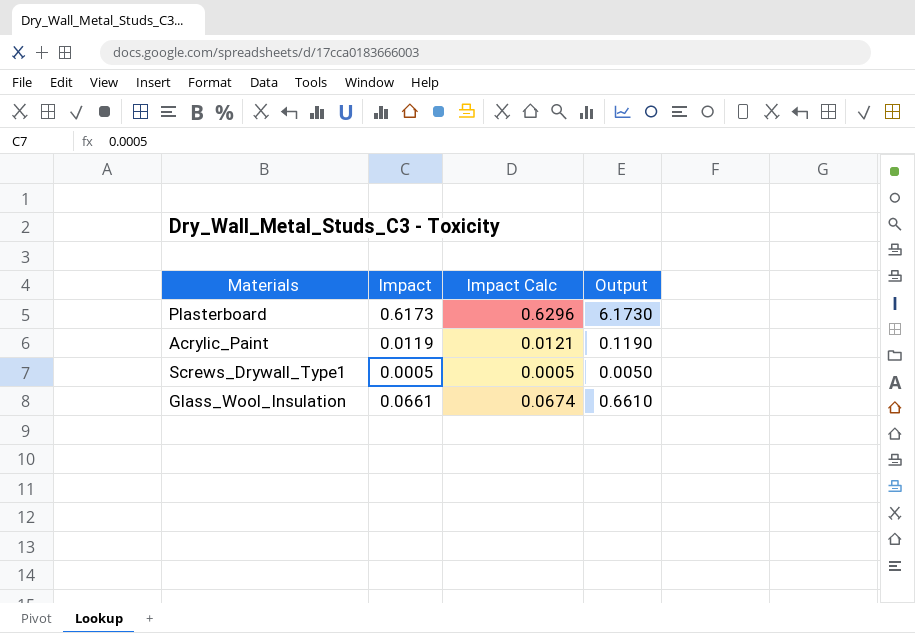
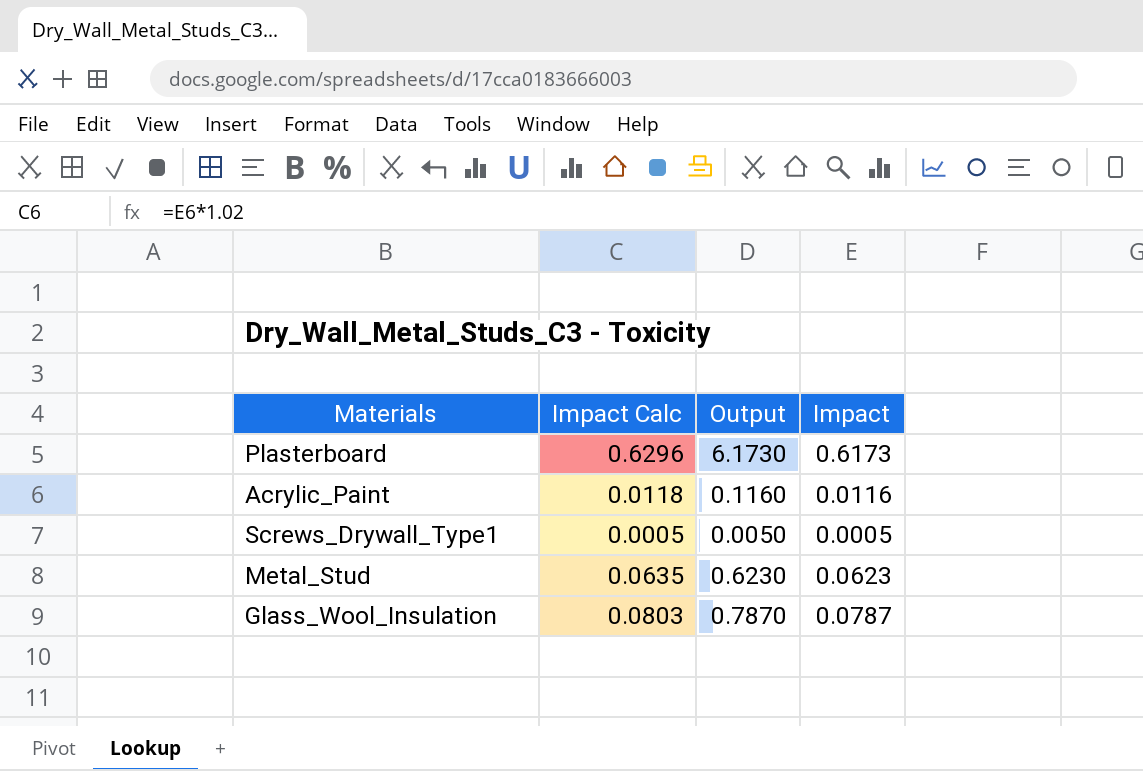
column Impact | position: 2 -> 4
Acrylic_Paint | Impact Calc: 0.0121 -> 0.0118
Acrylic_Paint | Output: 0.1190 -> 0.1160
Acrylic_Paint | Impact: 0.0119 -> 0.0116
row Metal_Stud: none -> 0.0635 | 0.6230 | 0.0623
Glass_Wool_Insulation | Impact Calc: 0.0674 -> 0.0803
Glass_Wool_Insulation | Output: 0.6610 -> 0.7870
Glass_Wool_Insulation | Impact: 0.0661 -> 0.0787

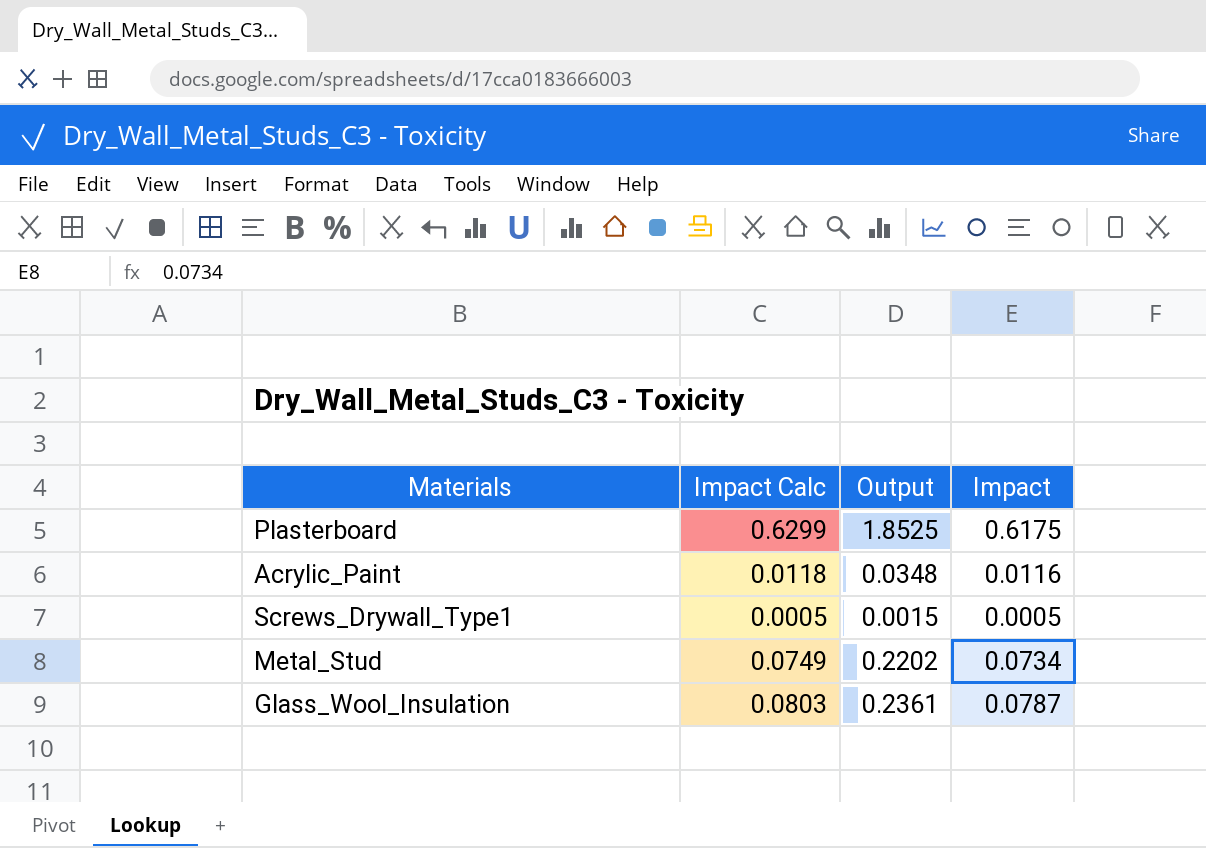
column Output | formula: [Impact] * 10 -> [Impact] * 3
Plasterboard | Impact Calc: 0.6296 -> 0.6299
Plasterboard | Impact: 0.6173 -> 0.6175
Metal_Stud | Impact Calc: 0.0635 -> 0.0749
Metal_Stud | Impact: 0.0623 -> 0.0734

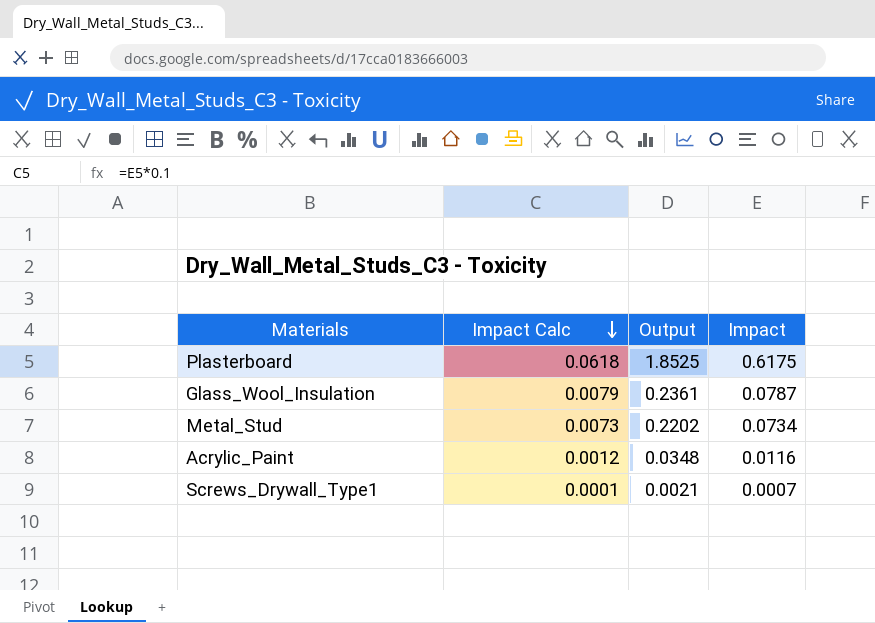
row order: none -> Impact Calc descending
column Impact Calc | formula: [Impact] * 1.02 -> [Impact] * 0.1
Screws_Drywall_Type1 | Output: 0.0015 -> 0.0021
Screws_Drywall_Type1 | Impact: 0.0005 -> 0.0007

